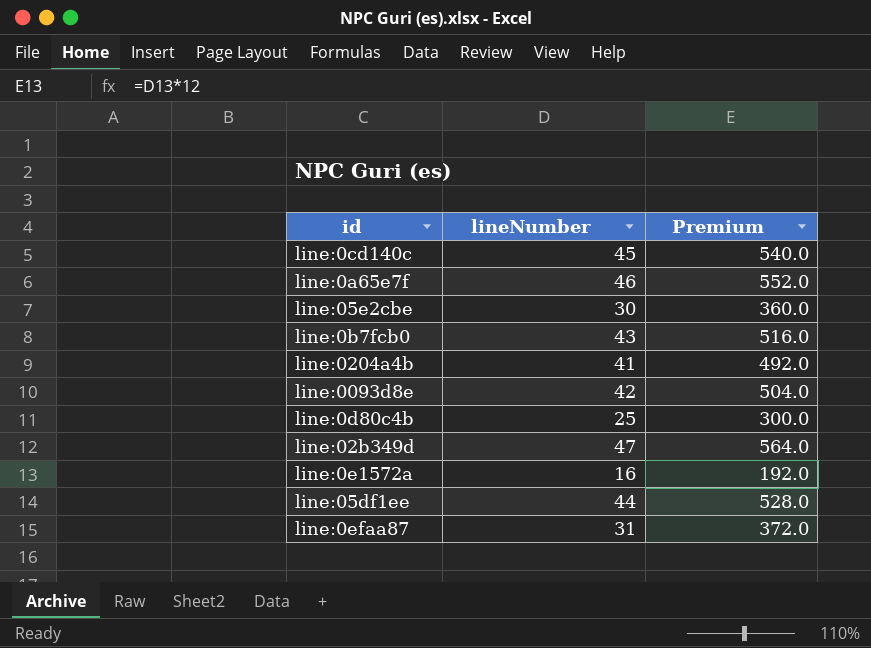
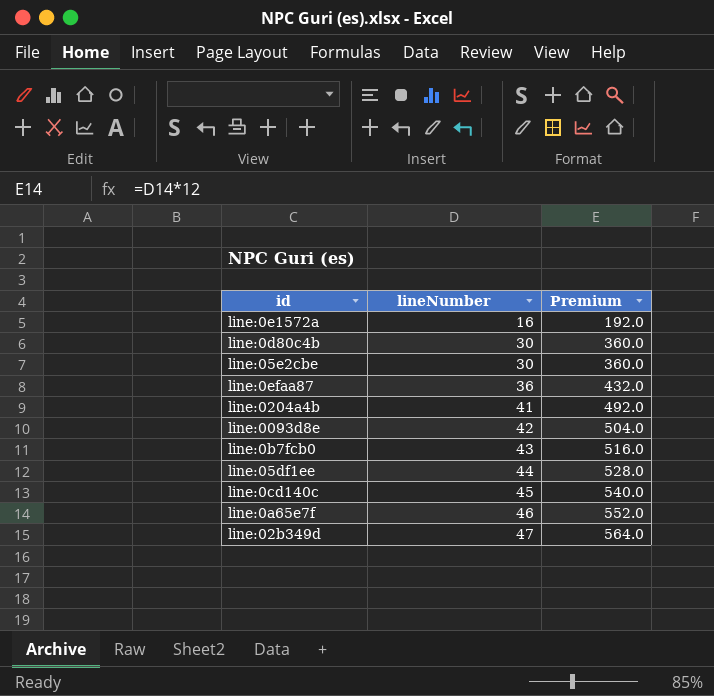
row order: none -> lineNumber ascending
line:0d80c4b | lineNumber: 25 -> 30
line:0d80c4b | Premium: 300.0 -> 360.0
line:0efaa87 | lineNumber: 31 -> 36
line:0efaa87 | Premium: 372.0 -> 432.0

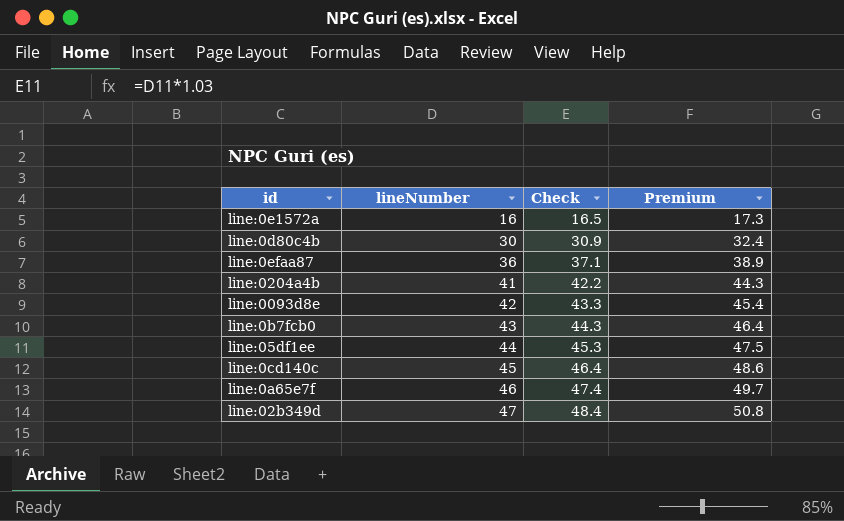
column Check | formula: none -> [lineNumber] * 1.03
column Premium | formula: [lineNumber] * 12 -> [lineNumber] * 1.08
row line:05e2cbe: 30 | 360.0 -> none

